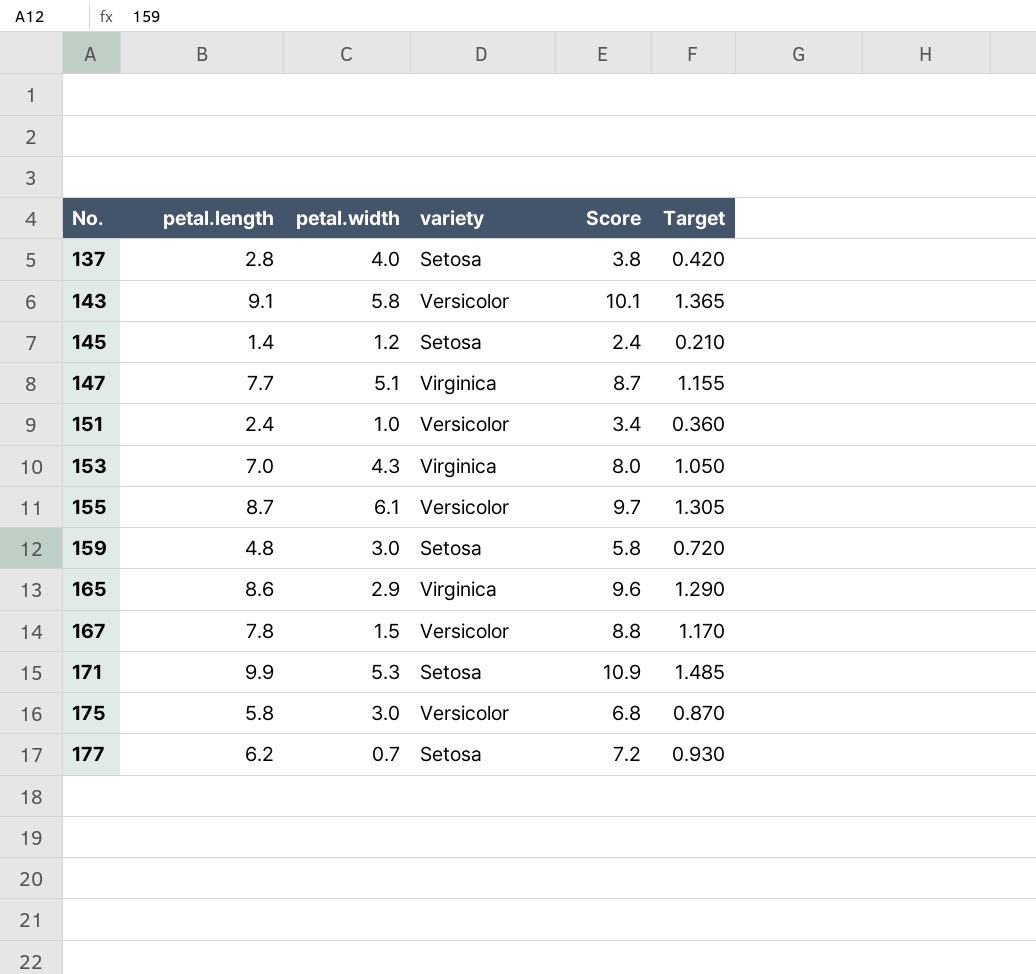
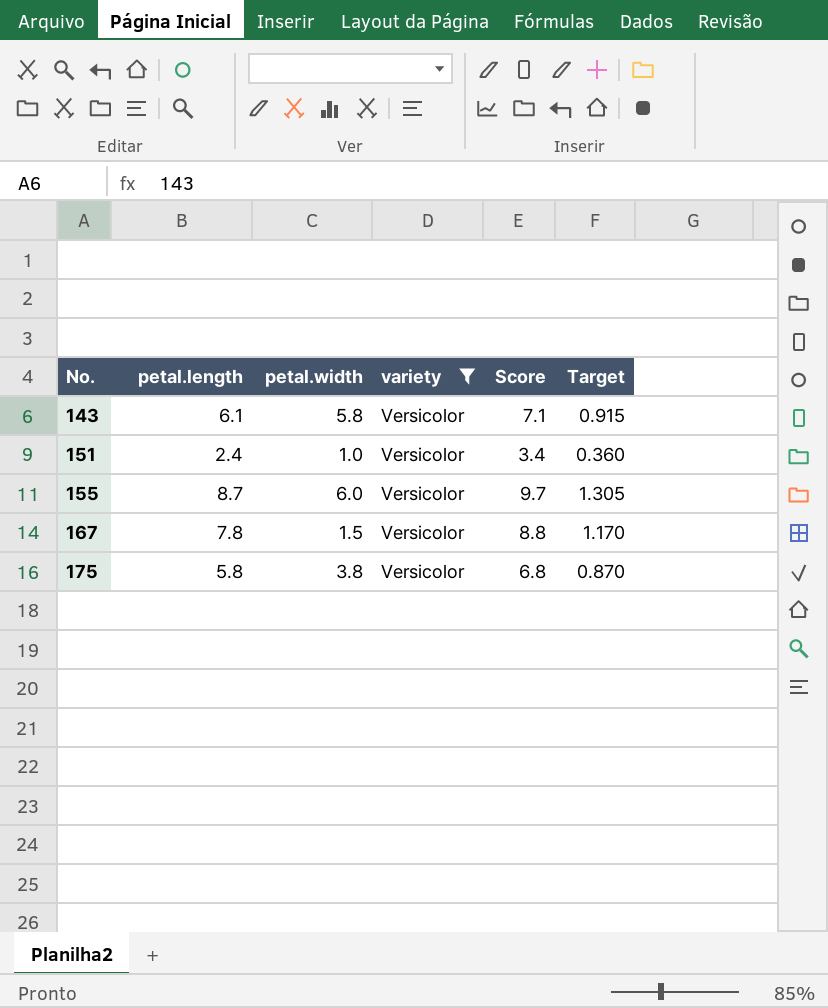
filter: none -> variety = Versicolor
143 | petal.length: 9.1 -> 6.1
143 | Score: 10.1 -> 7.1
143 | Target: 1.365 -> 0.915
155 | petal.width: 6.1 -> 6.0
175 | petal.width: 3.0 -> 3.8

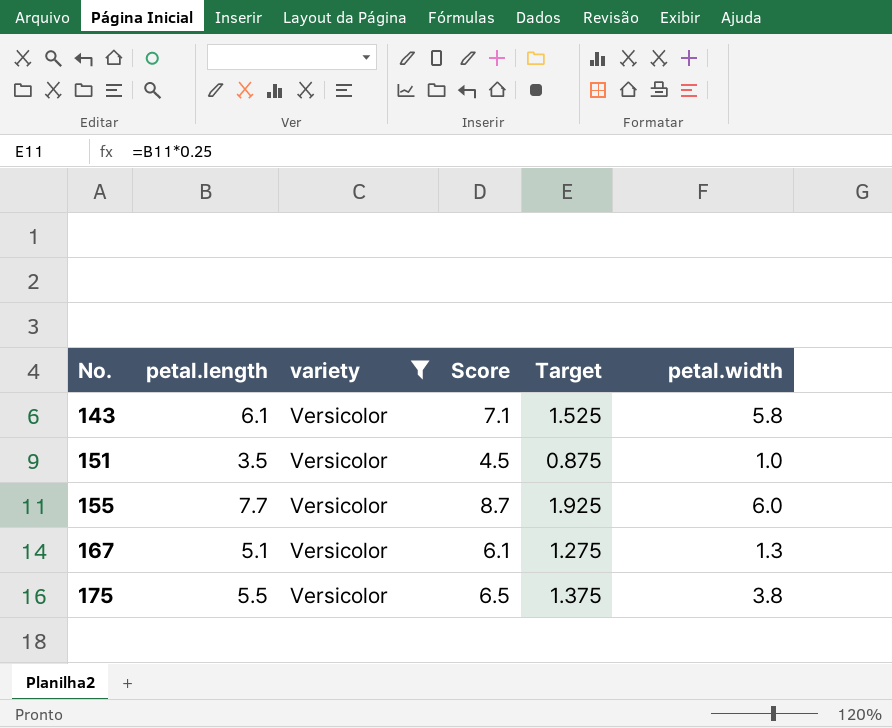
column Target | formula: [petal.length] * 0.15 -> [petal.length] * 0.25
column petal.width | position: 3 -> 6
151 | petal.length: 2.4 -> 3.5
151 | Score: 3.4 -> 4.5
155 | petal.length: 8.7 -> 7.7
155 | Score: 9.7 -> 8.7
167 | petal.length: 7.8 -> 5.1
167 | Score: 8.8 -> 6.1
167 | petal.width: 1.5 -> 1.3
175 | petal.length: 5.8 -> 5.5
175 | Score: 6.8 -> 6.5

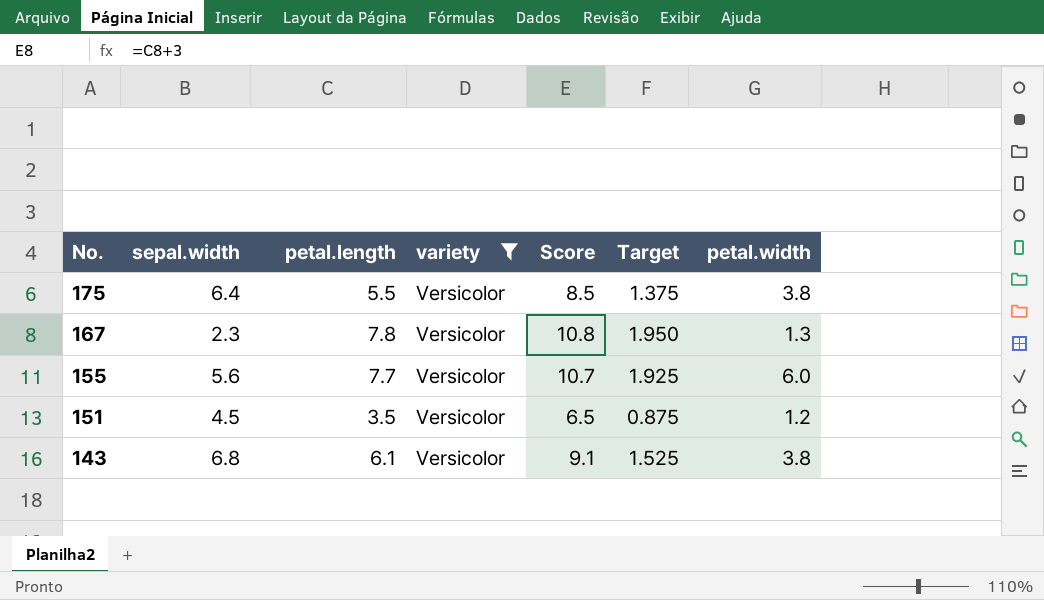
row order: No. ascending -> No. descending
column sepal.width | position: none -> 2
column Score | formula: [petal.length] + 1 -> [petal.length] + 3
167 | petal.length: 5.1 -> 7.8
167 | Target: 1.275 -> 1.950
151 | petal.width: 1.0 -> 1.2
143 | petal.width: 5.8 -> 3.8

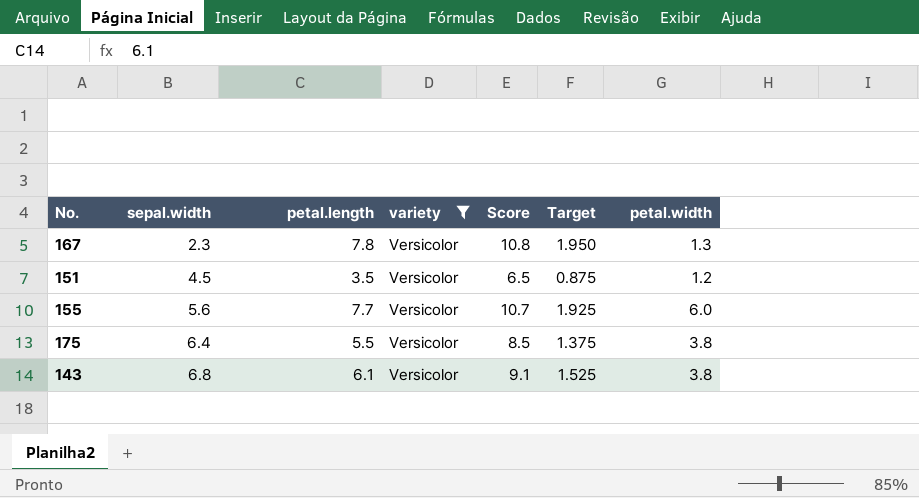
row order: No. descending -> sepal.width ascending

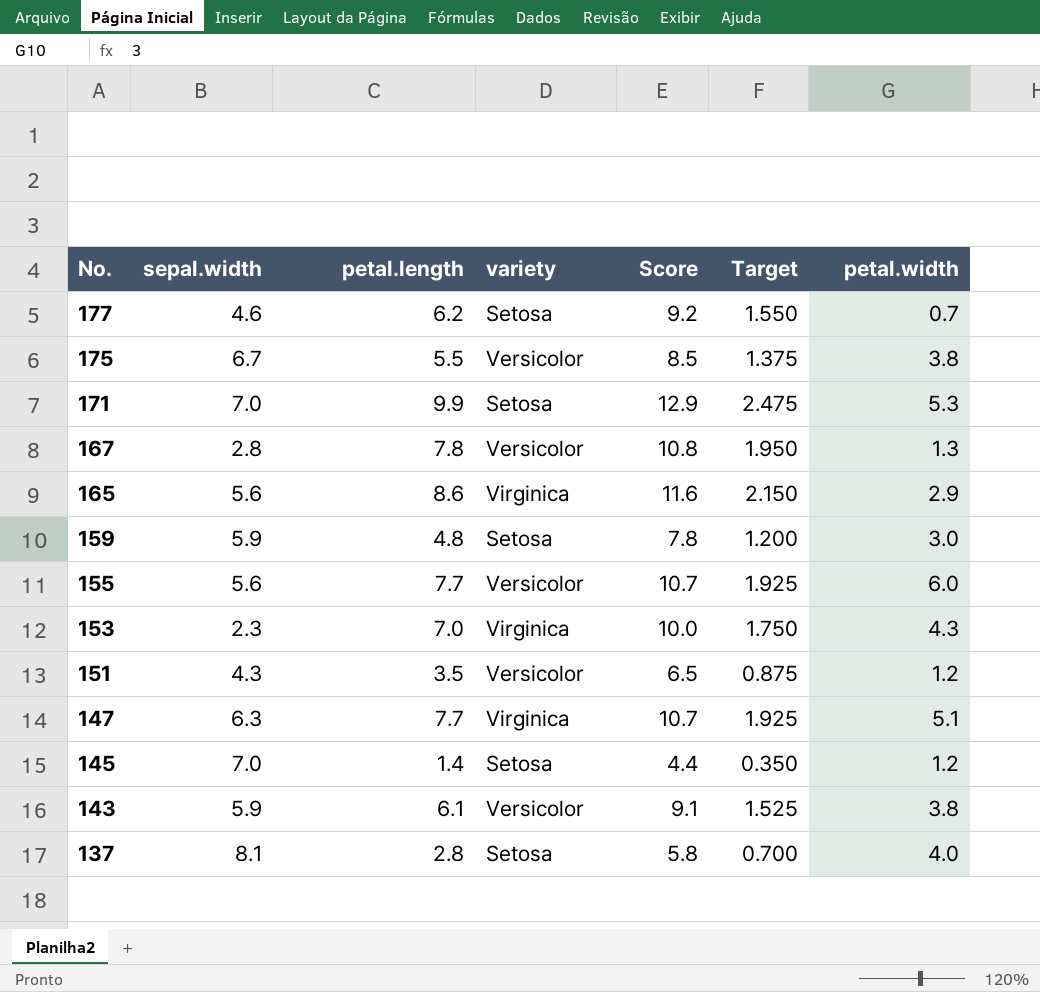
filter: variety = Versicolor -> none
row order: sepal.width ascending -> No. descending
175 | sepal.width: 6.4 -> 6.7
167 | sepal.width: 2.3 -> 2.8
151 | sepal.width: 4.5 -> 4.3
143 | sepal.width: 6.8 -> 5.9

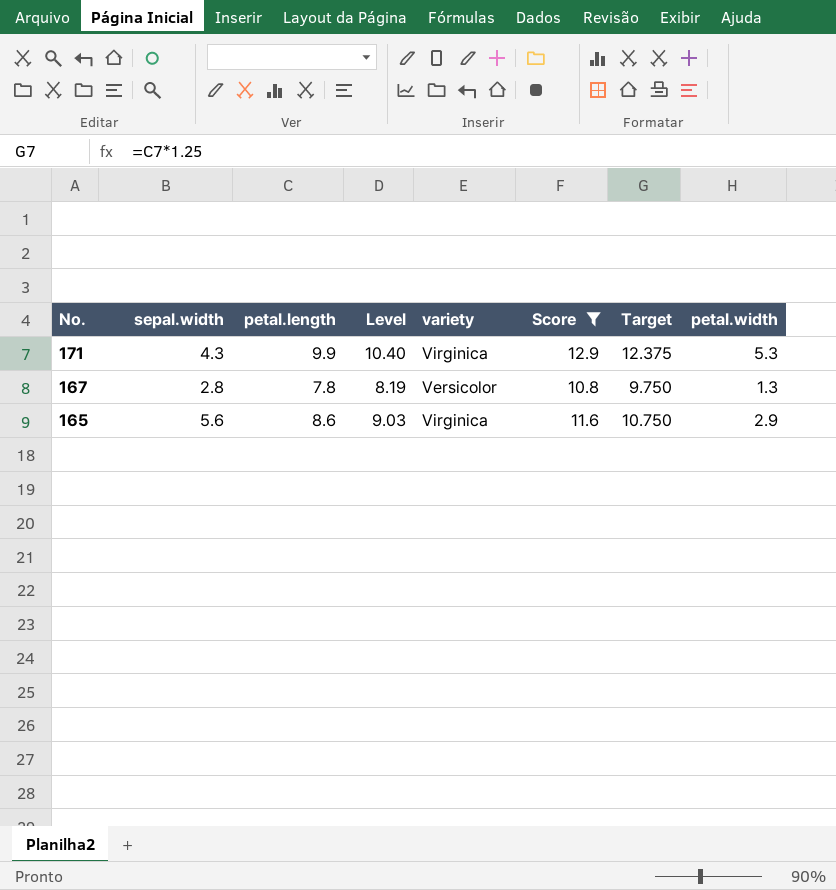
filter: none -> Score >= 10.8
column Level | formula: none -> [petal.length] * 1.05
column Target | formula: [petal.length] * 0.25 -> [petal.length] * 1.25
171 | sepal.width: 7.0 -> 4.3
171 | variety: Setosa -> Virginica

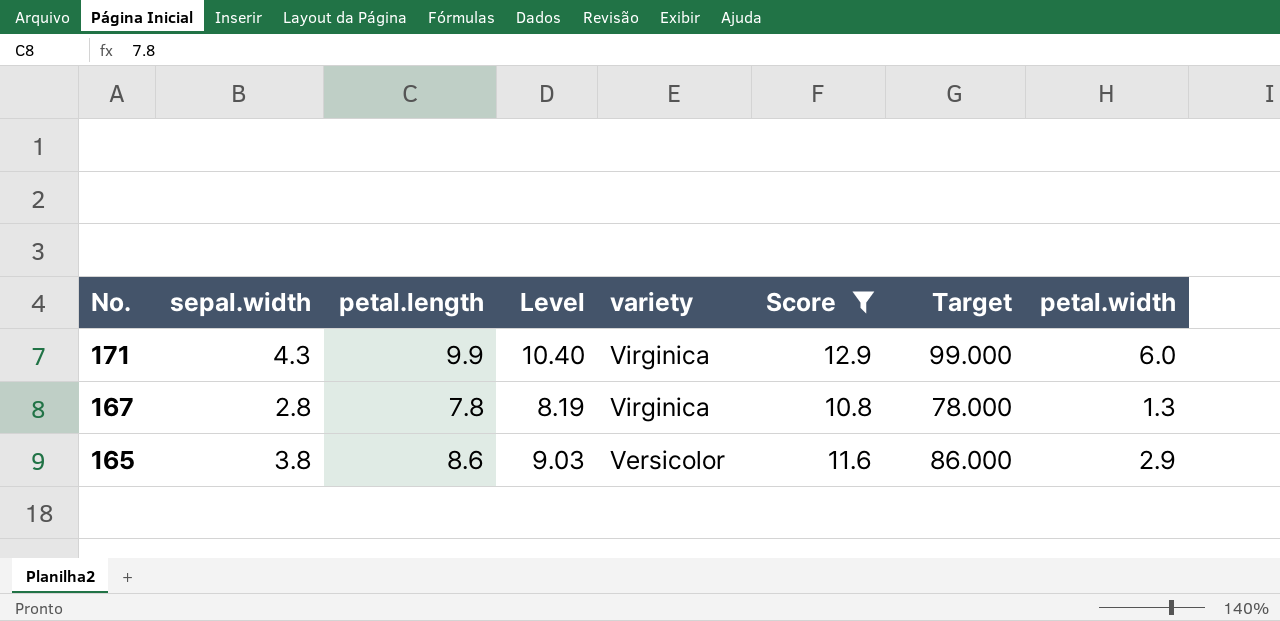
column Target | formula: [petal.length] * 1.25 -> [petal.length] * 10
171 | petal.width: 5.3 -> 6.0
167 | variety: Versicolor -> Virginica
165 | sepal.width: 5.6 -> 3.8
165 | variety: Virginica -> Versicolor

